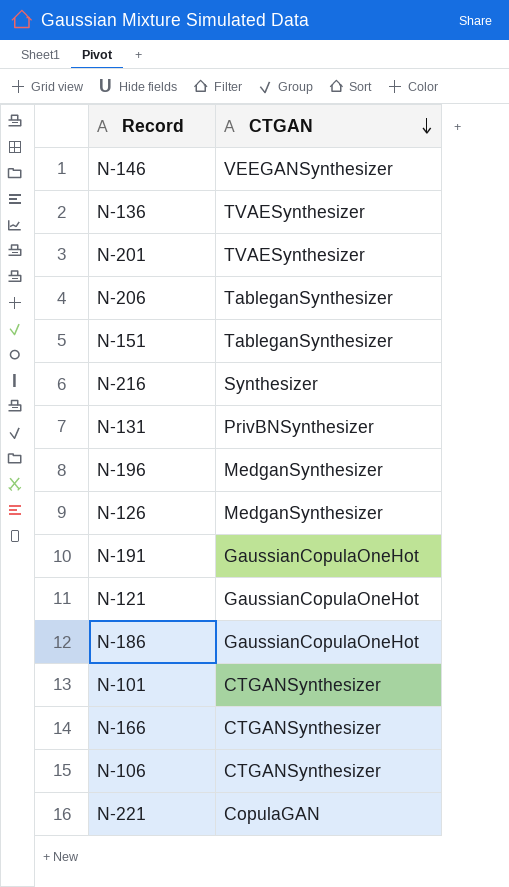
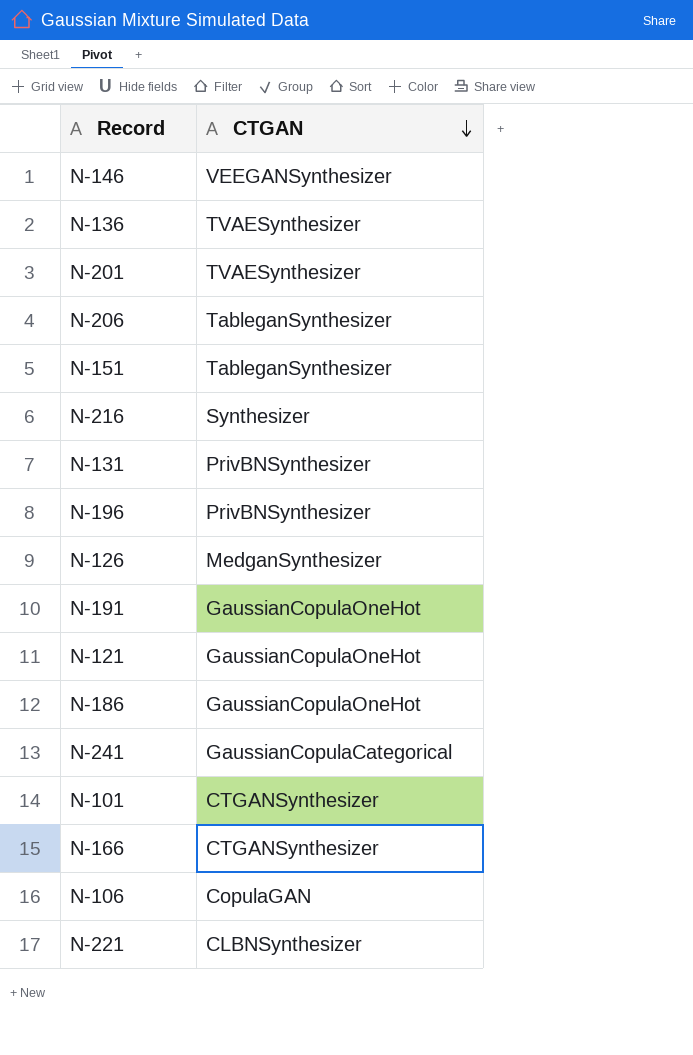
N-196 | CTGAN: MedganSynthesizer -> PrivBNSynthesizer
row N-241: none -> GaussianCopulaCategorical
N-106 | CTGAN: CTGANSynthesizer -> CopulaGAN
N-221 | CTGAN: CopulaGAN -> CLBNSynthesizer

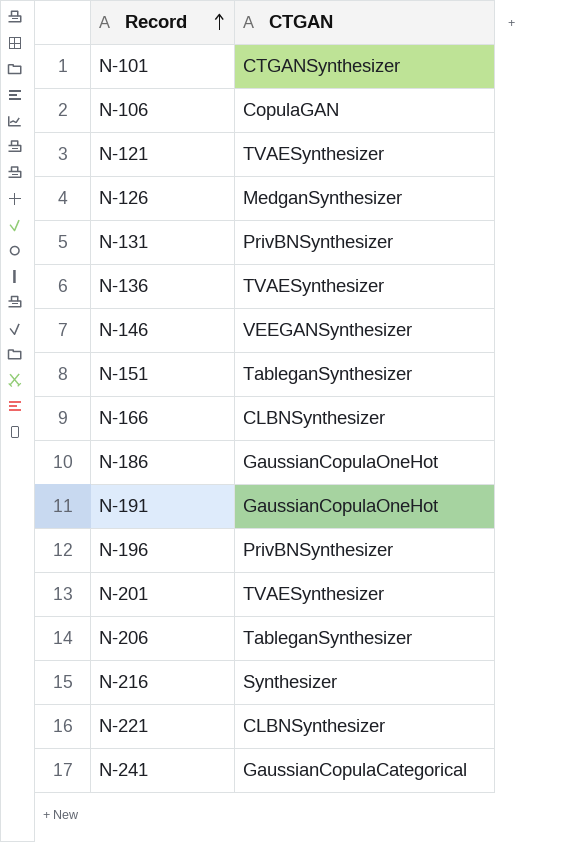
row order: CTGAN descending -> Record ascending
N-121 | CTGAN: GaussianCopulaOneHot -> TVAESynthesizer
N-166 | CTGAN: CTGANSynthesizer -> CLBNSynthesizer

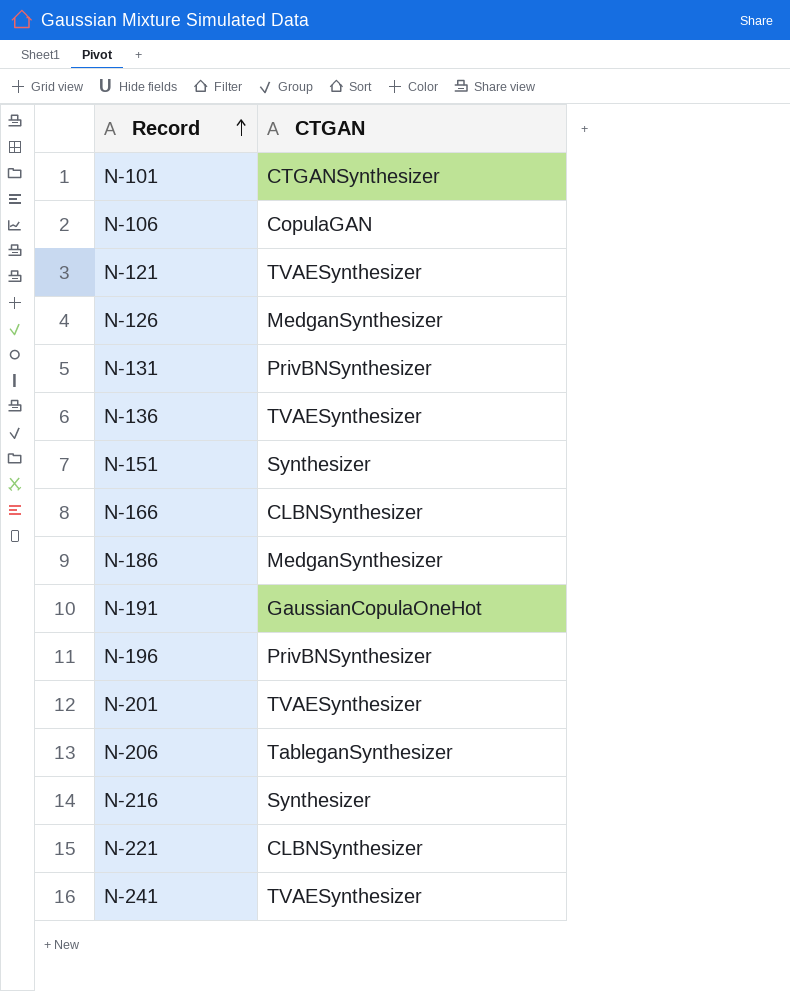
row N-146: VEEGANSynthesizer -> none
N-151 | CTGAN: TableganSynthesizer -> Synthesizer
N-186 | CTGAN: GaussianCopulaOneHot -> MedganSynthesizer
N-241 | CTGAN: GaussianCopulaCategorical -> TVAESynthesizer

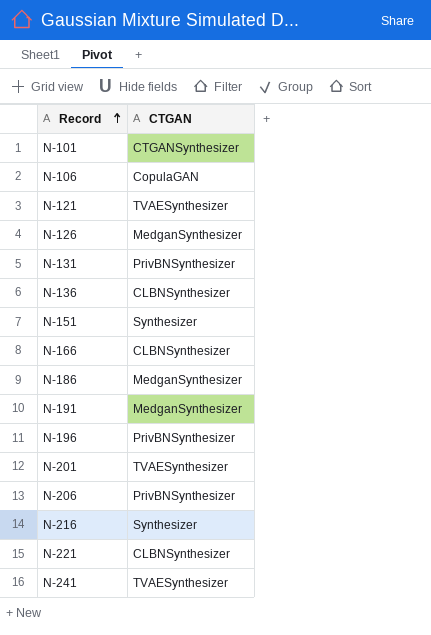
N-136 | CTGAN: TVAESynthesizer -> CLBNSynthesizer
N-191 | CTGAN: GaussianCopulaOneHot -> MedganSynthesizer
N-206 | CTGAN: TableganSynthesizer -> PrivBNSynthesizer

